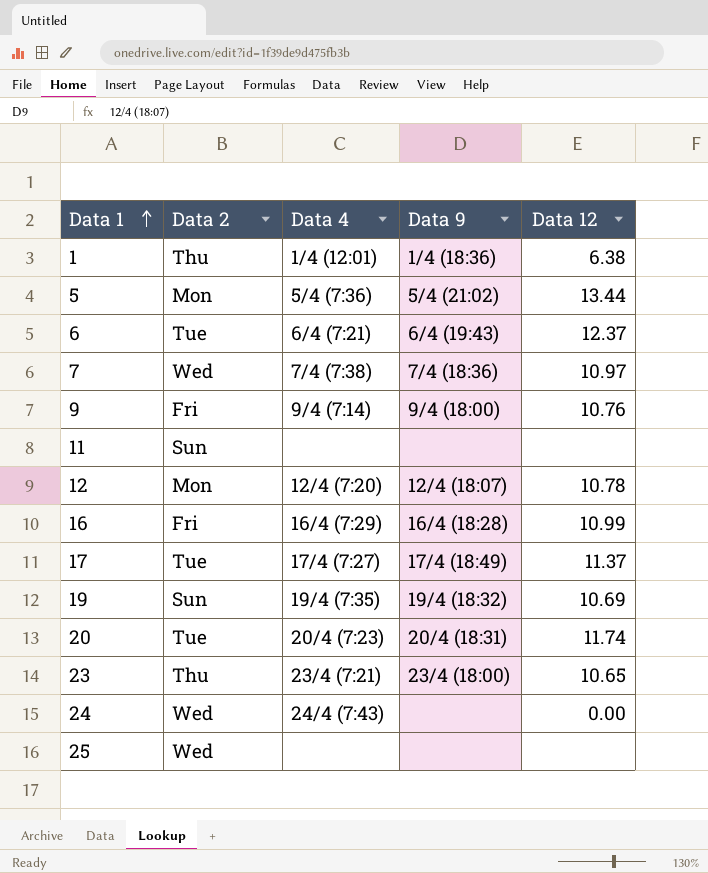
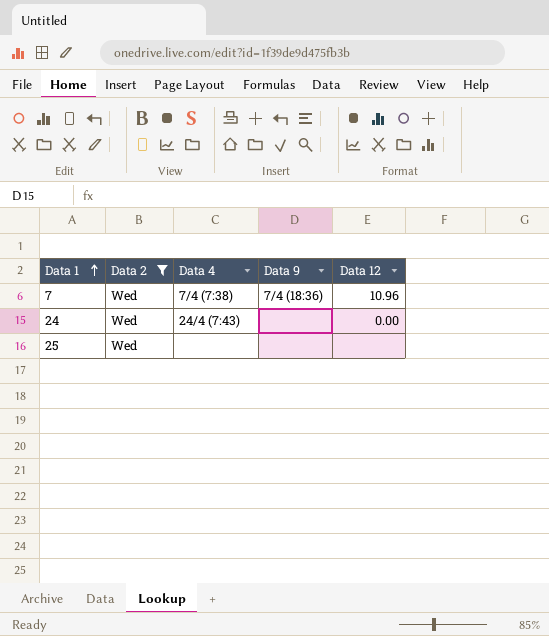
filter: none -> Data 2 = Wed
7 | Data 12: 10.97 -> 10.96

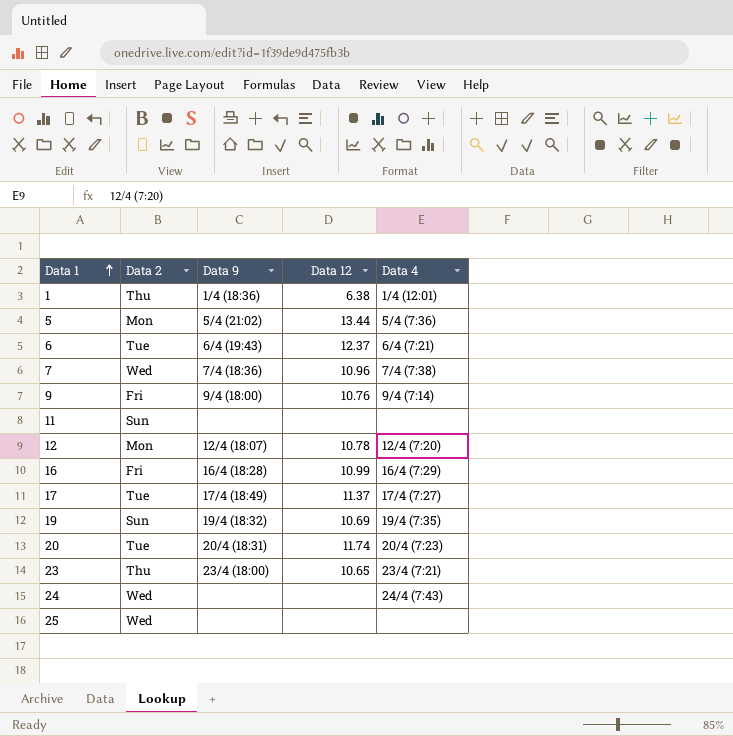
filter: Data 2 = Wed -> none
column Data 4 | position: 3 -> 5
24 | Data 12: 0.00 -> none

